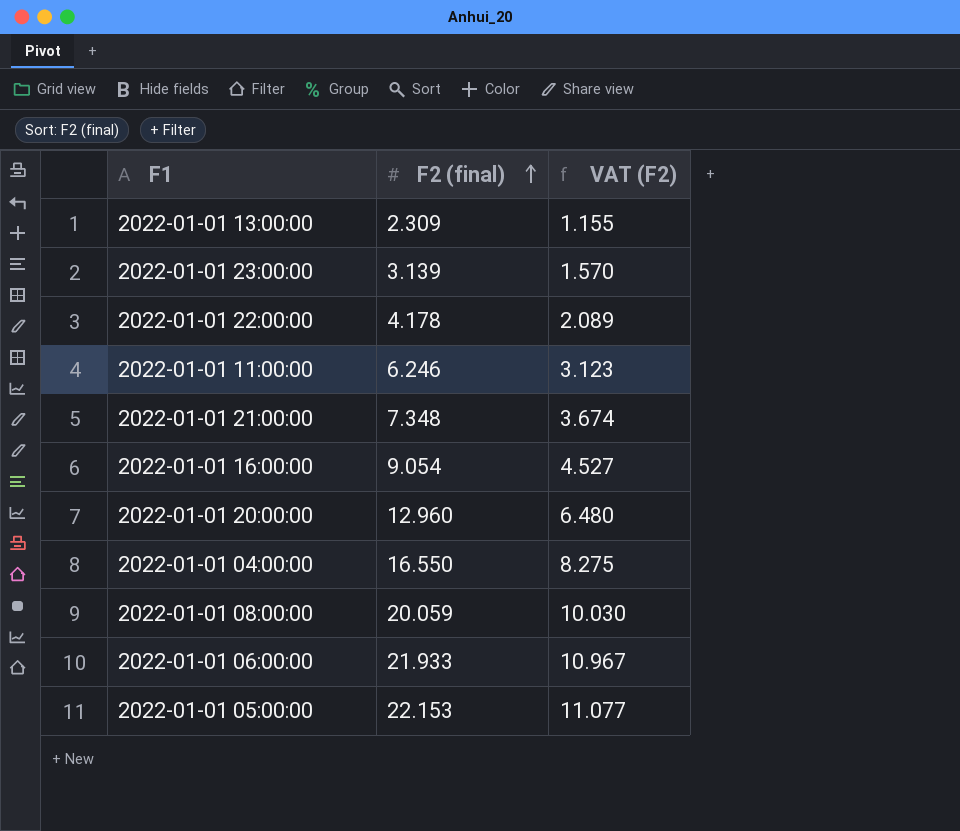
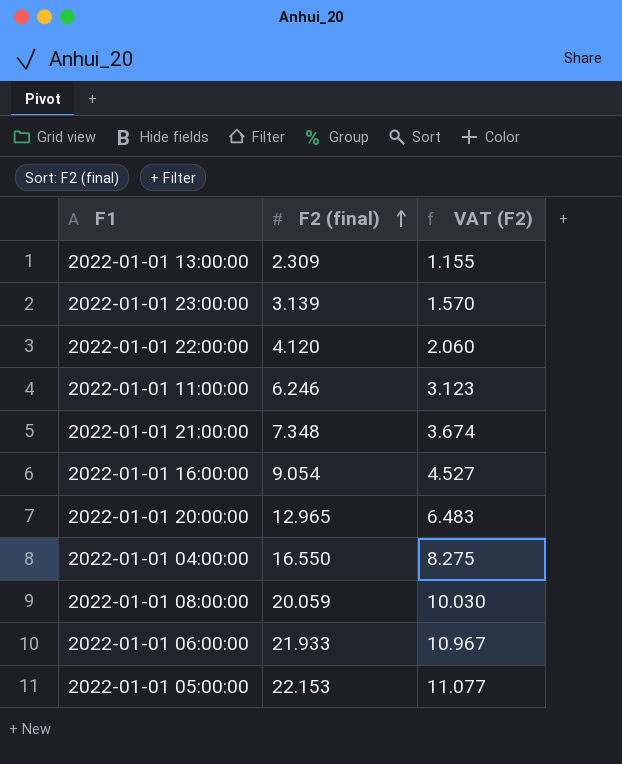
2022-01-01 22:00:00 | F2 (final): 4.178 -> 4.120
2022-01-01 22:00:00 | VAT (F2): 2.089 -> 2.060
2022-01-01 20:00:00 | F2 (final): 12.960 -> 12.965
2022-01-01 20:00:00 | VAT (F2): 6.480 -> 6.483

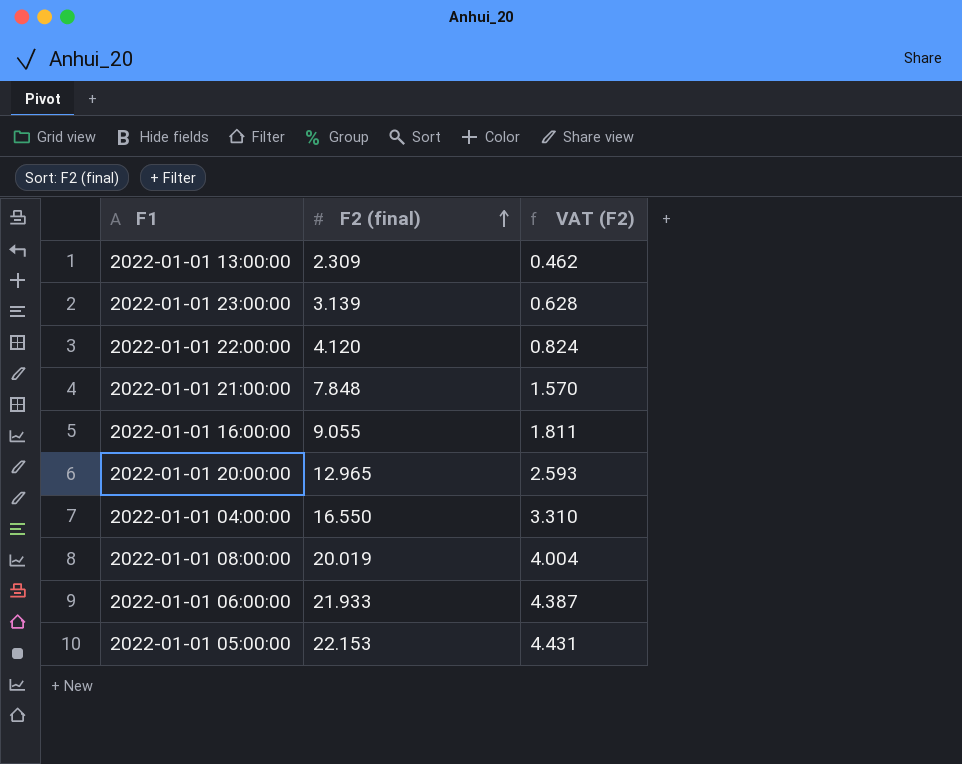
column VAT (F2) | formula: [F2 (final)] * 0.5 -> [F2 (final)] * 0.2
row 2022-01-01 11:00:00: 6.246 | 3.123 -> none
2022-01-01 21:00:00 | F2 (final): 7.348 -> 7.848
2022-01-01 16:00:00 | F2 (final): 9.054 -> 9.055
2022-01-01 08:00:00 | F2 (final): 20.059 -> 20.019

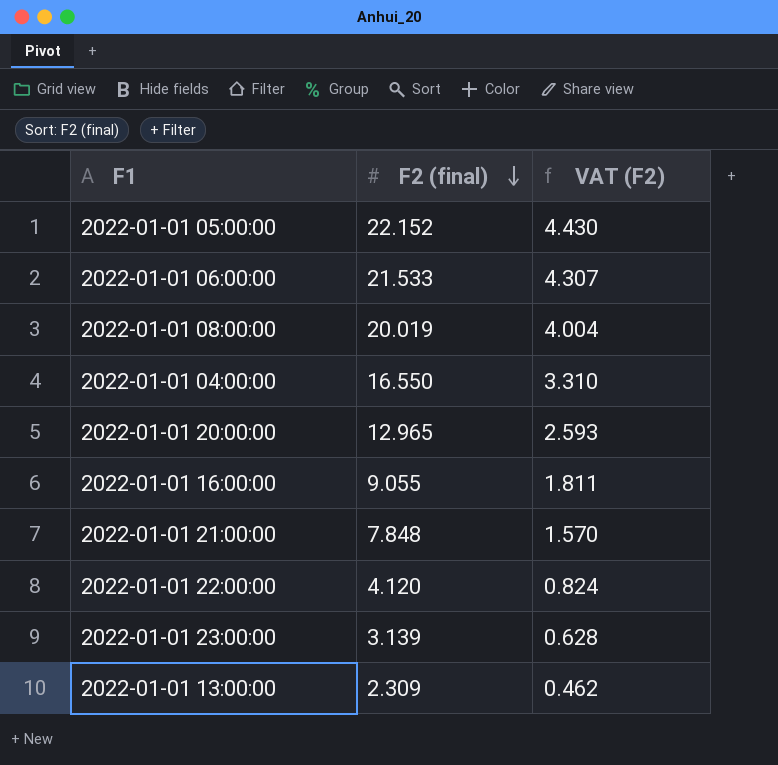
row order: F2 (final) ascending -> F2 (final) descending
2022-01-01 05:00:00 | F2 (final): 22.153 -> 22.152
2022-01-01 05:00:00 | VAT (F2): 4.431 -> 4.430
2022-01-01 06:00:00 | F2 (final): 21.933 -> 21.533
2022-01-01 06:00:00 | VAT (F2): 4.387 -> 4.307

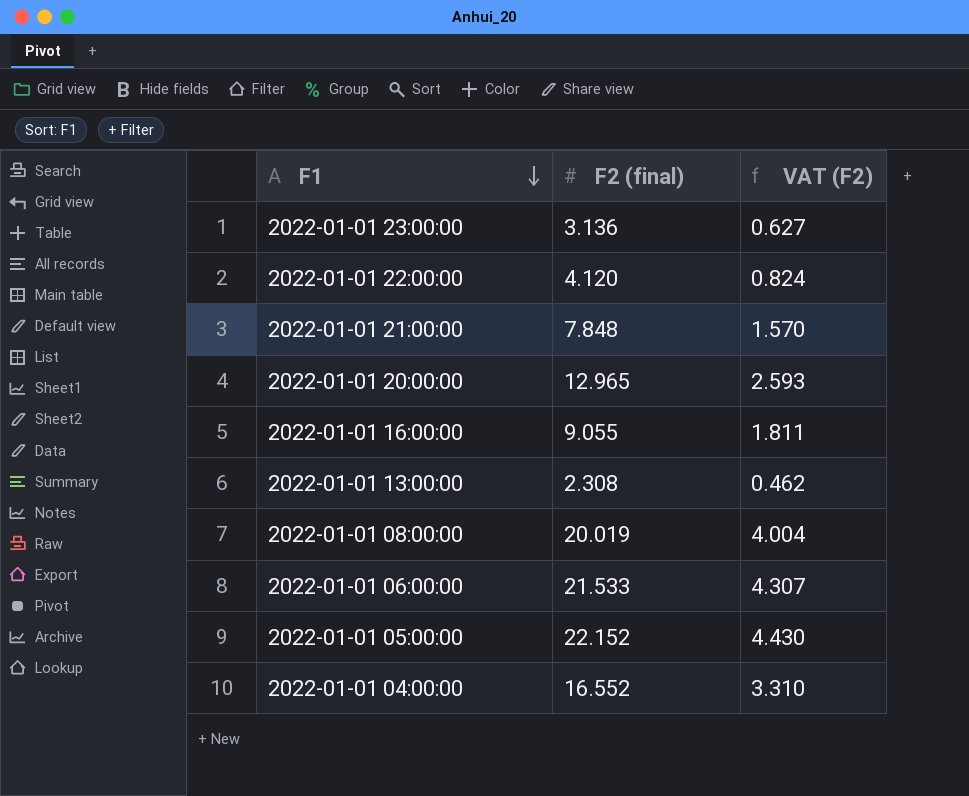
row order: F2 (final) descending -> F1 descending
2022-01-01 23:00:00 | F2 (final): 3.139 -> 3.136
2022-01-01 23:00:00 | VAT (F2): 0.628 -> 0.627
2022-01-01 13:00:00 | F2 (final): 2.309 -> 2.308
2022-01-01 04:00:00 | F2 (final): 16.550 -> 16.552

